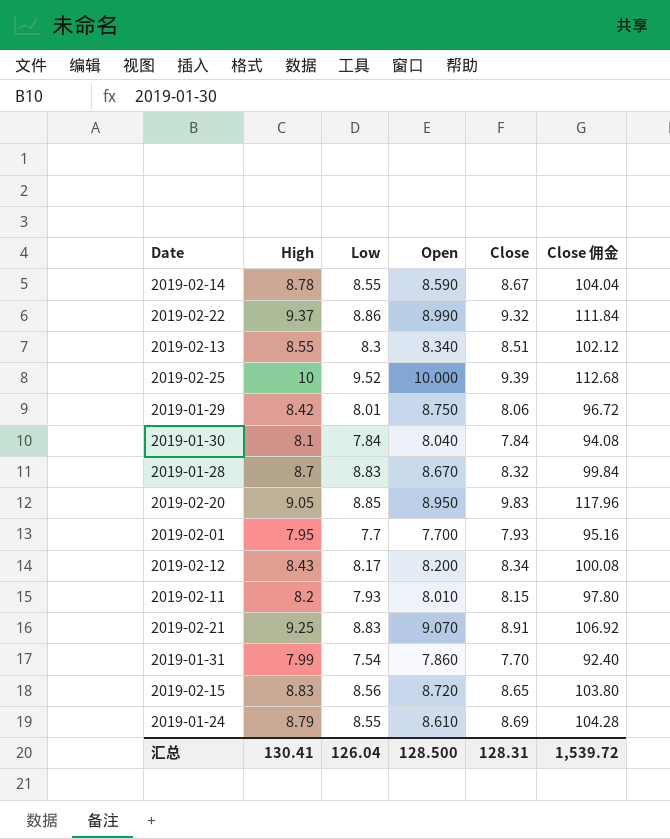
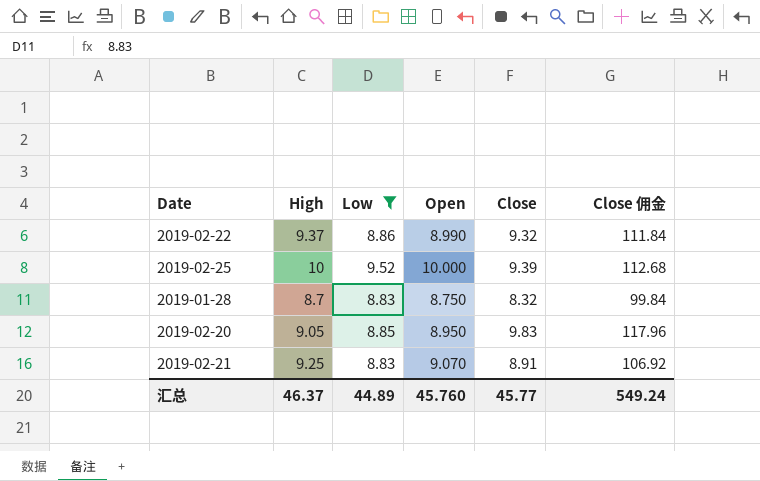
filter: none -> Low >= 8.83
2019-01-28 | Open: 8.670 -> 8.750
汇总 | High: 130.41 -> 46.37
汇总 | Low: 126.04 -> 44.89
汇总 | Open: 128.500 -> 45.760
汇总 | Close: 128.31 -> 45.77
汇总 | Close 佣金: 1,539.72 -> 549.24

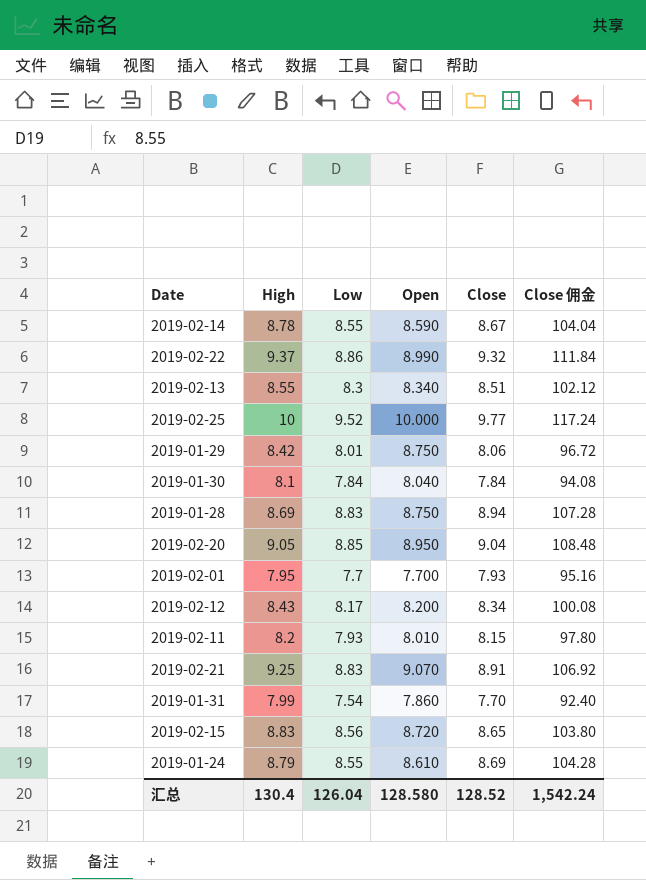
filter: Low >= 8.83 -> none
2019-02-25 | Close: 9.39 -> 9.77
2019-02-25 | Close 佣金: 112.68 -> 117.24
2019-01-28 | High: 8.7 -> 8.69
2019-01-28 | Close: 8.32 -> 8.94
2019-01-28 | Close 佣金: 99.84 -> 107.28
2019-02-20 | Close: 9.83 -> 9.04
2019-02-20 | Close 佣金: 117.96 -> 108.48
汇总 | High: 46.37 -> 130.4
汇总 | Low: 44.89 -> 126.04
汇总 | Open: 45.760 -> 128.580
汇总 | Close: 45.77 -> 128.52
汇总 | Close 佣金: 549.24 -> 1,542.24

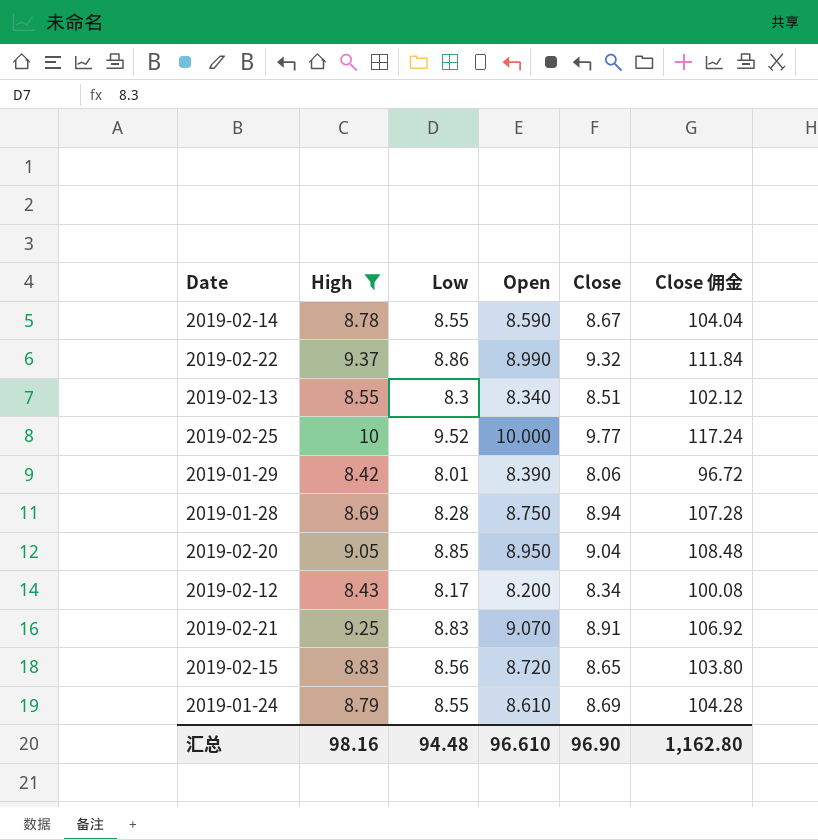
filter: none -> High >= 8.42
2019-01-29 | Open: 8.750 -> 8.390
2019-01-28 | Low: 8.83 -> 8.28
汇总 | High: 130.4 -> 98.16
汇总 | Low: 126.04 -> 94.48
汇总 | Open: 128.580 -> 96.610
汇总 | Close: 128.52 -> 96.90
汇总 | Close 佣金: 1,542.24 -> 1,162.80

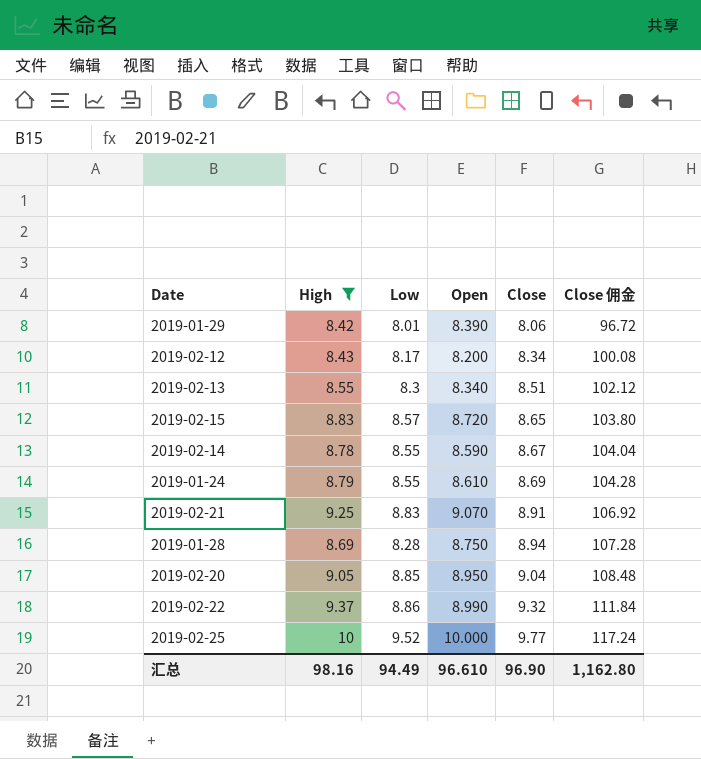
row order: none -> Close ascending
2019-02-15 | Low: 8.56 -> 8.57
汇总 | Low: 94.48 -> 94.49

